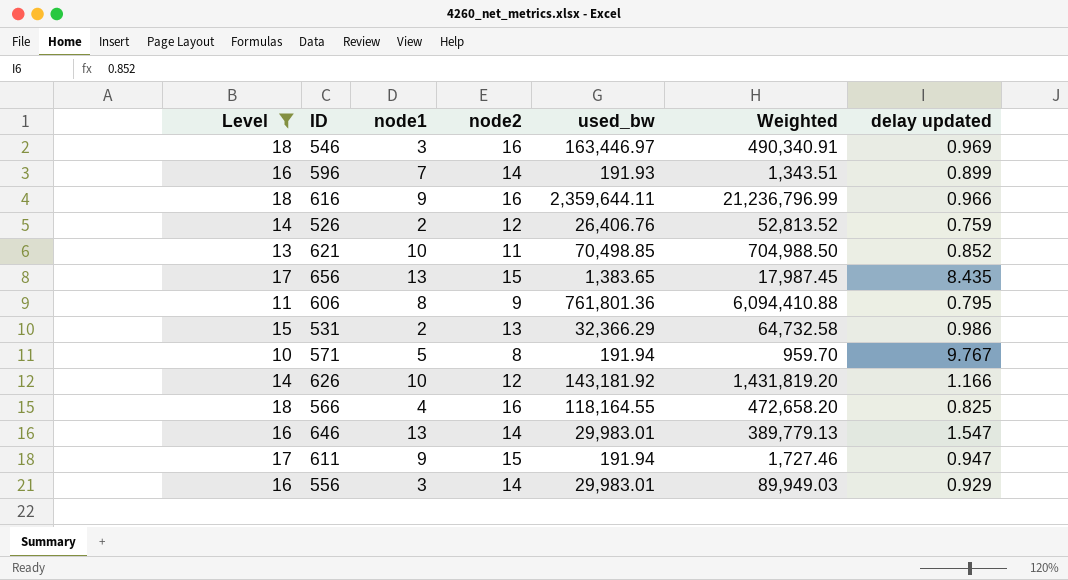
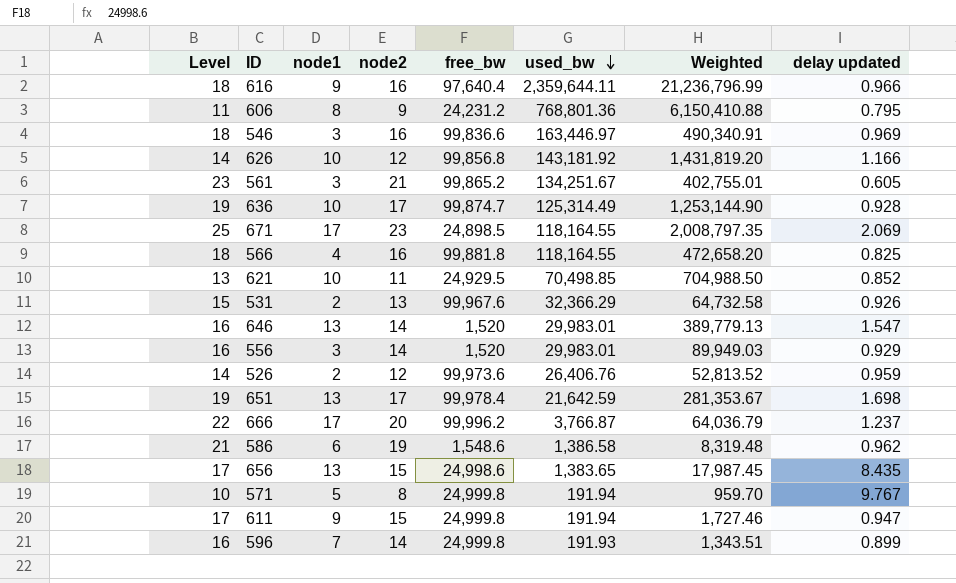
filter: Level <= 18 -> none
row order: none -> used_bw descending
column free_bw | position: none -> 5
606 | used_bw: 761,801.36 -> 768,801.36
606 | Weighted: 6,094,410.88 -> 6,150,410.88
531 | delay updated: 0.986 -> 0.926
526 | delay updated: 0.759 -> 0.959

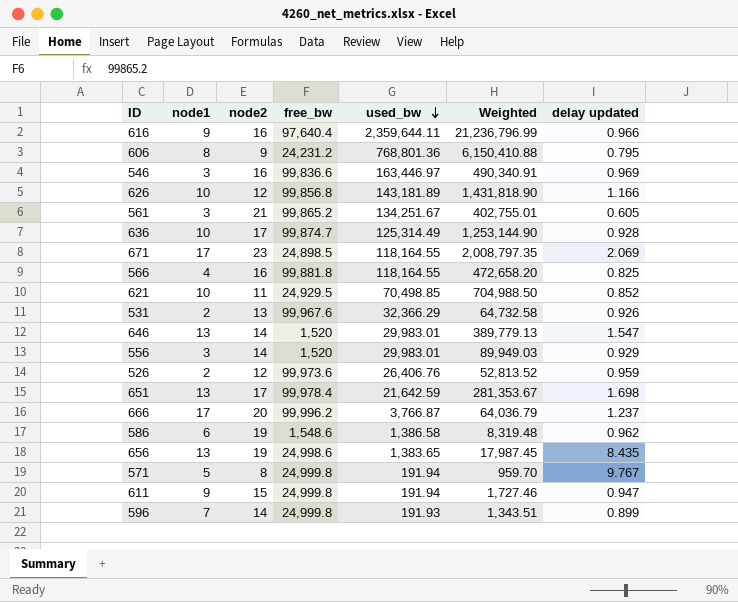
column Level | formula: [node2] + 2 -> none
626 | used_bw: 143,181.92 -> 143,181.89
626 | Weighted: 1,431,819.20 -> 1,431,818.90
656 | node2: 15 -> 19

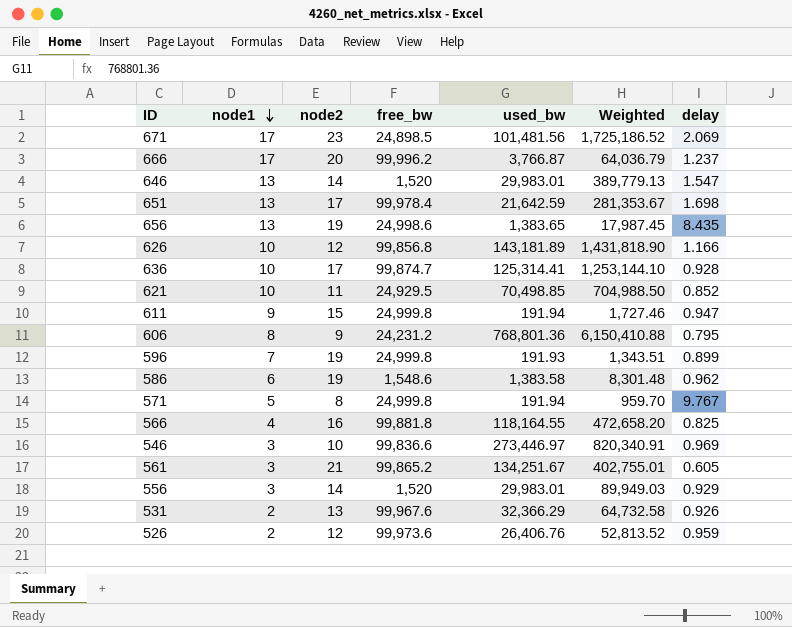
row order: used_bw descending -> node1 descending
column name: delay updated -> delay
row 616: 9 | 16 | 97,640.4 | 2,359,644.11 | 21,236,796.99 | 0.966 -> none
671 | used_bw: 118,164.55 -> 101,481.56
671 | Weighted: 2,008,797.35 -> 1,725,186.52
636 | used_bw: 125,314.49 -> 125,314.41
636 | Weighted: 1,253,144.90 -> 1,253,144.10
596 | node2: 14 -> 19
586 | used_bw: 1,386.58 -> 1,383.58
586 | Weighted: 8,319.48 -> 8,301.48
546 | node2: 16 -> 10
546 | used_bw: 163,446.97 -> 273,446.97
546 | Weighted: 490,340.91 -> 820,340.91

